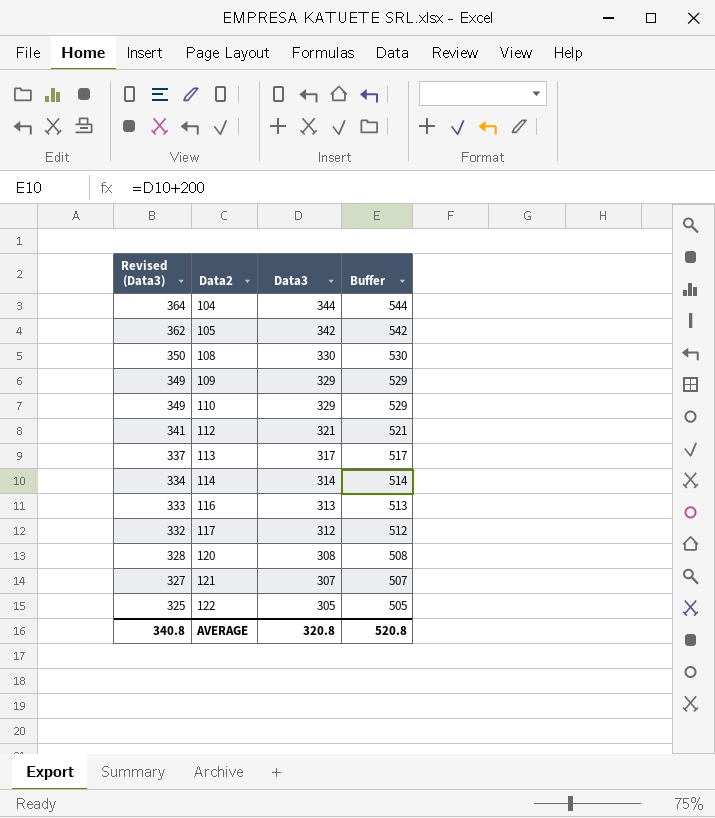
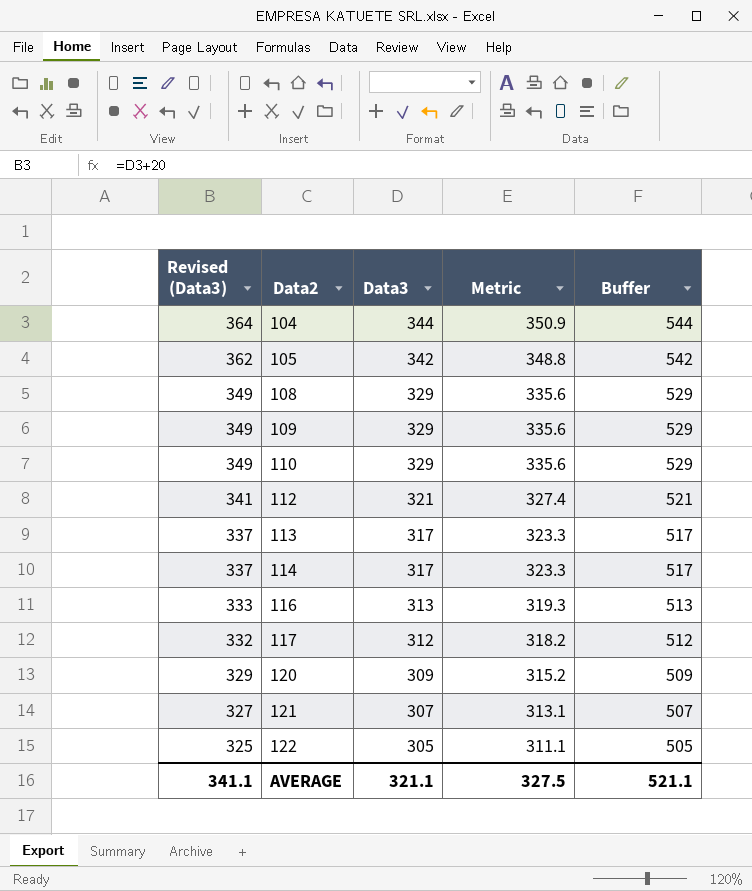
column Metric | formula: none -> [Data3] * 1.02
108 | Revised (Data3): 350 -> 349
108 | Data3: 330 -> 329
108 | Buffer: 530 -> 529
114 | Revised (Data3): 334 -> 337
114 | Data3: 314 -> 317
114 | Buffer: 514 -> 517
120 | Revised (Data3): 328 -> 329
120 | Data3: 308 -> 309
120 | Buffer: 508 -> 509
AVERAGE | Revised (Data3): 340.8 -> 341.1
AVERAGE | Data3: 320.8 -> 321.1
AVERAGE | Buffer: 520.8 -> 521.1

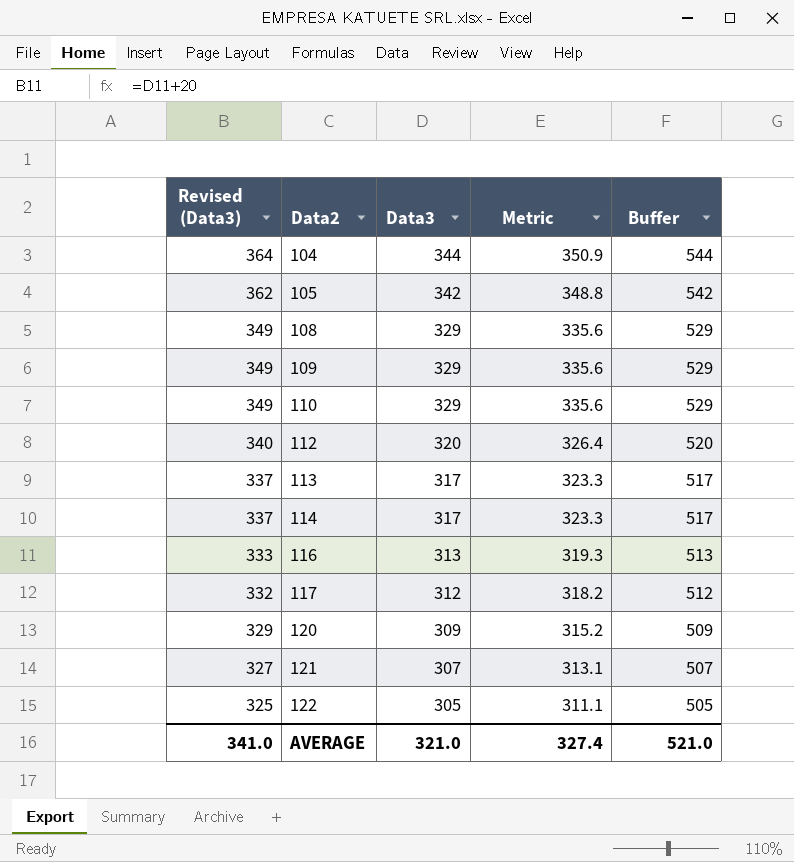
112 | Revised (Data3): 341 -> 340
112 | Data3: 321 -> 320
112 | Metric: 327.4 -> 326.4
112 | Buffer: 521 -> 520
AVERAGE | Revised (Data3): 341.1 -> 341.0
AVERAGE | Data3: 321.1 -> 321.0
AVERAGE | Metric: 327.5 -> 327.4
AVERAGE | Buffer: 521.1 -> 521.0

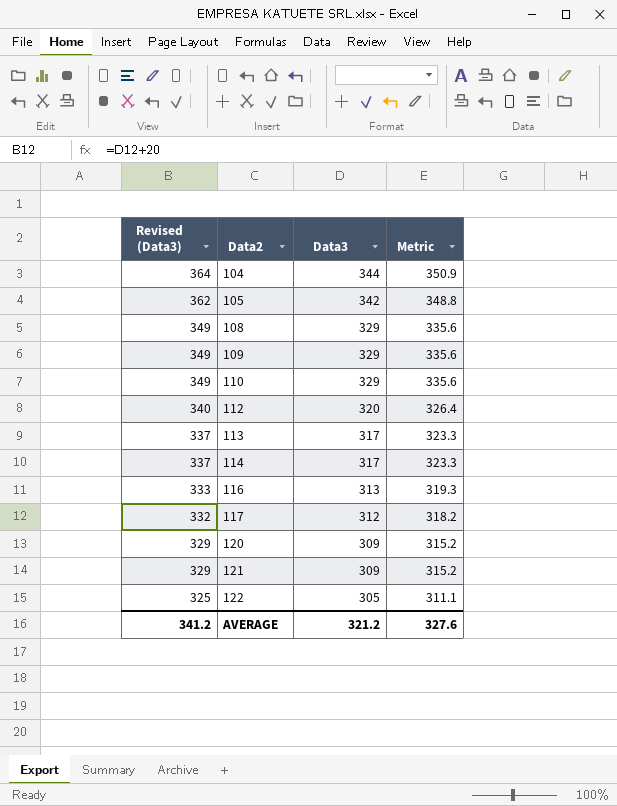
column Buffer | formula: [Data3] + 200 -> none
121 | Revised (Data3): 327 -> 329
121 | Data3: 307 -> 309
121 | Metric: 313.1 -> 315.2
AVERAGE | Revised (Data3): 341.0 -> 341.2
AVERAGE | Data3: 321.0 -> 321.2
AVERAGE | Metric: 327.4 -> 327.6

